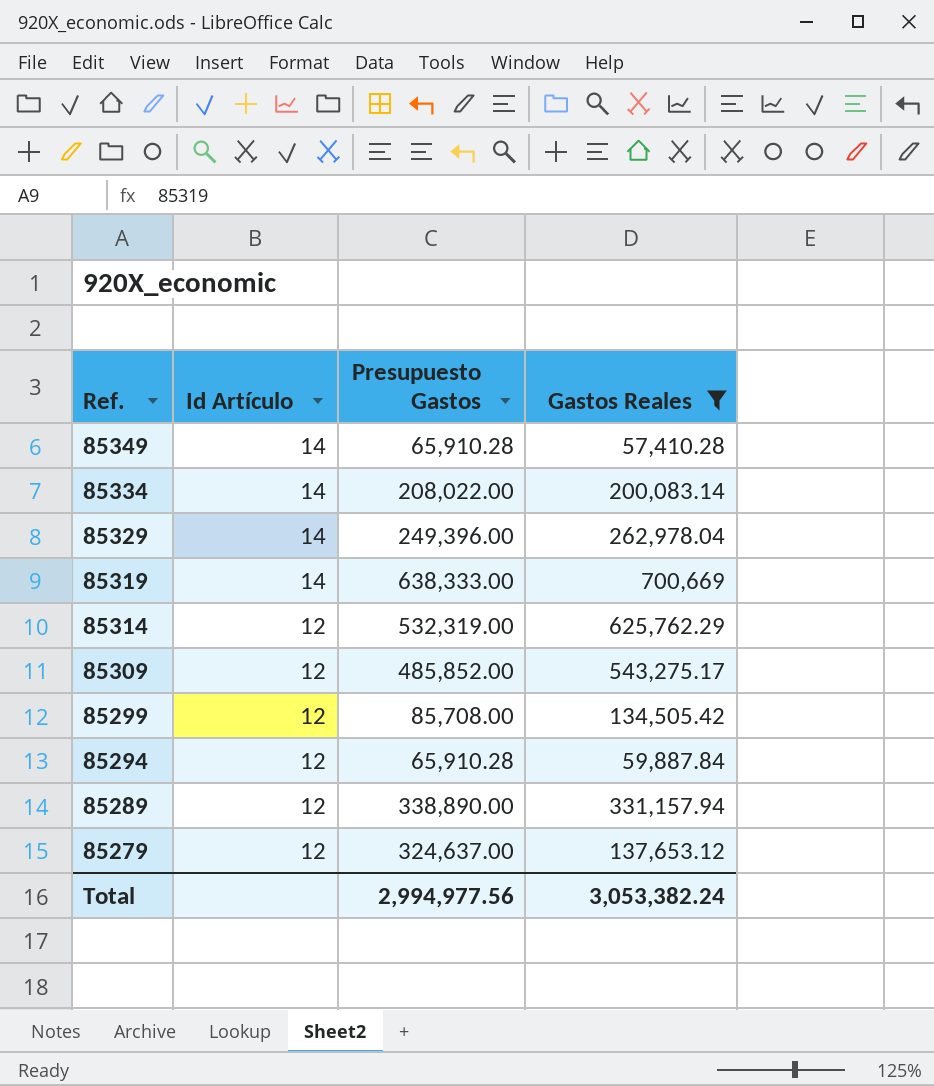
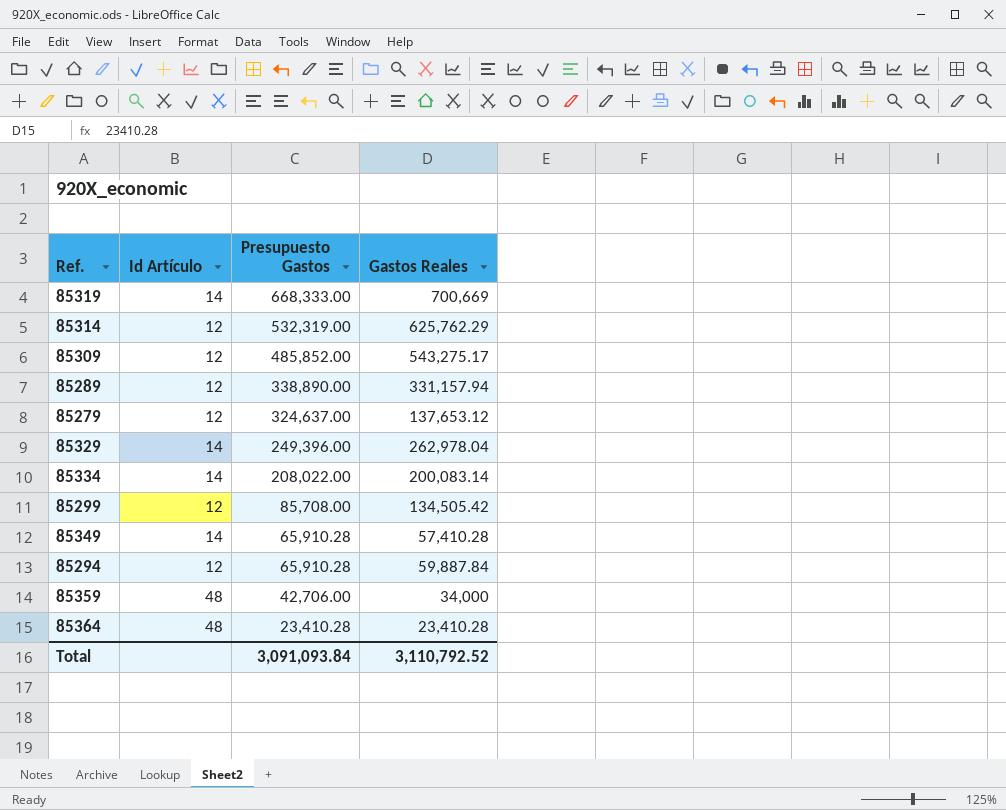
filter: Gastos Reales >= 57,410.28 -> none
row order: Ref. descending -> Presupuesto Gastos descending
85319 | Presupuesto Gastos: 638,333.00 -> 668,333.00
Total | Presupuesto Gastos: 2,994,977.56 -> 3,091,093.84
Total | Gastos Reales: 3,053,382.24 -> 3,110,792.52

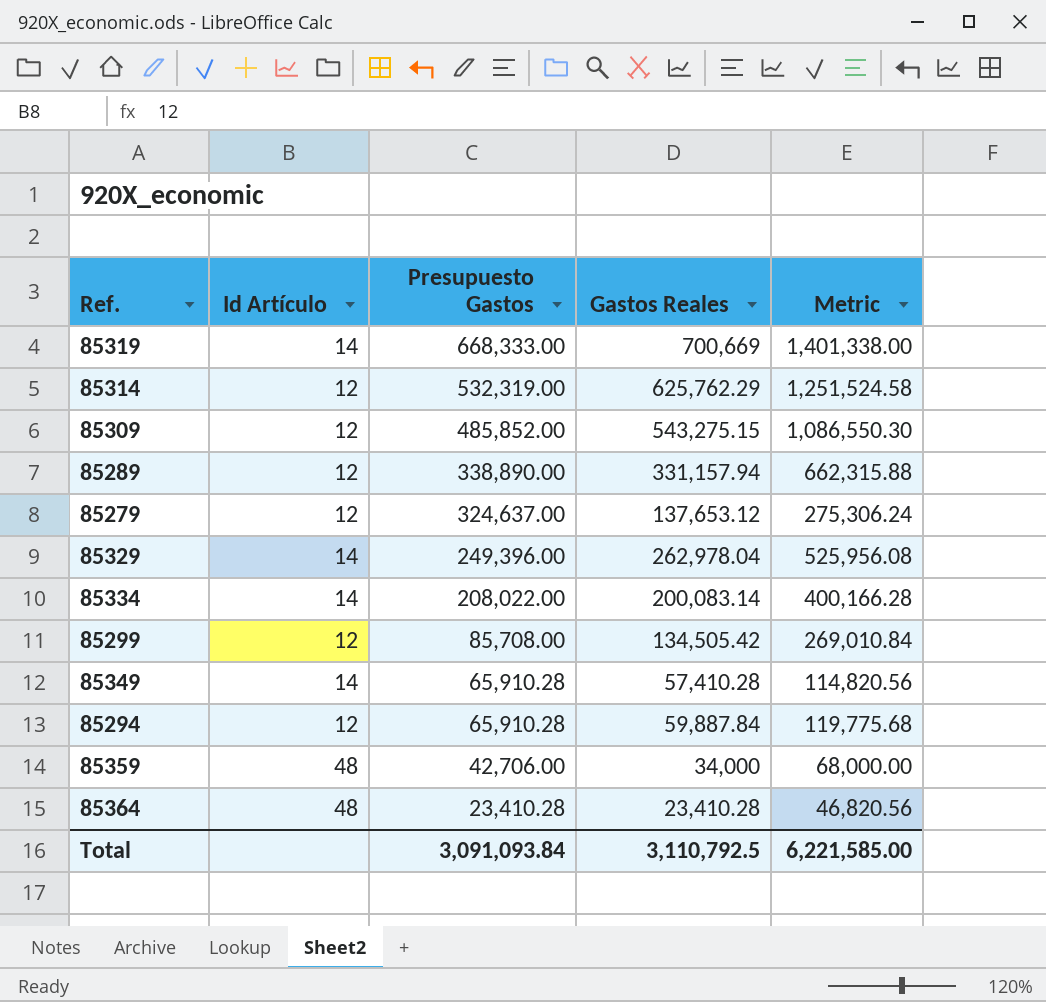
column Metric | formula: none -> [Gastos Reales] * 2
85309 | Gastos Reales: 543,275.17 -> 543,275.15
Total | Gastos Reales: 3,110,792.52 -> 3,110,792.5

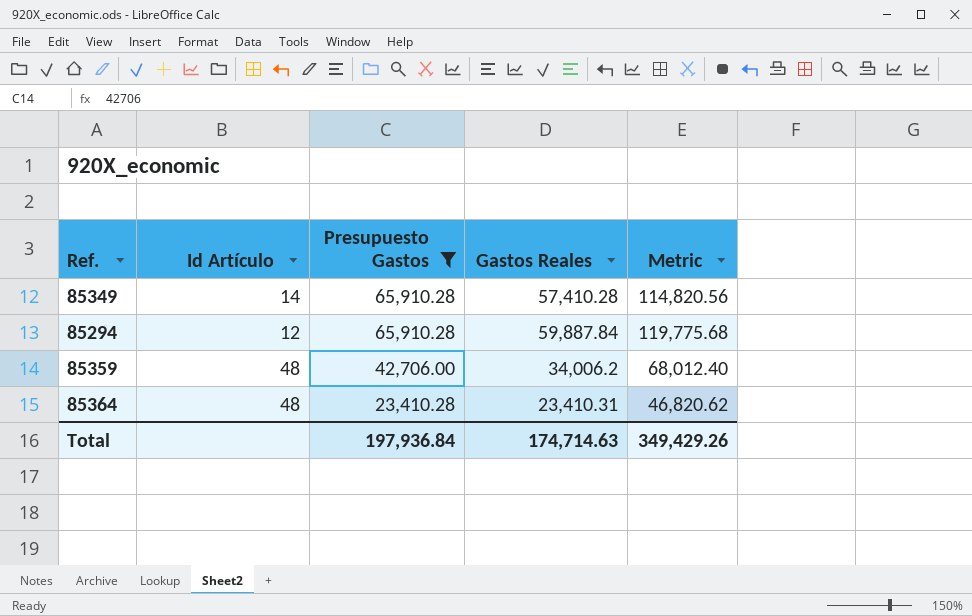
filter: none -> Presupuesto Gastos <= 65,910.28
85359 | Gastos Reales: 34,000 -> 34,006.2
85359 | Metric: 68,000.00 -> 68,012.40
85364 | Gastos Reales: 23,410.28 -> 23,410.31
85364 | Metric: 46,820.56 -> 46,820.62
Total | Presupuesto Gastos: 3,091,093.84 -> 197,936.84
Total | Gastos Reales: 3,110,792.5 -> 174,714.63
Total | Metric: 6,221,585.00 -> 349,429.26

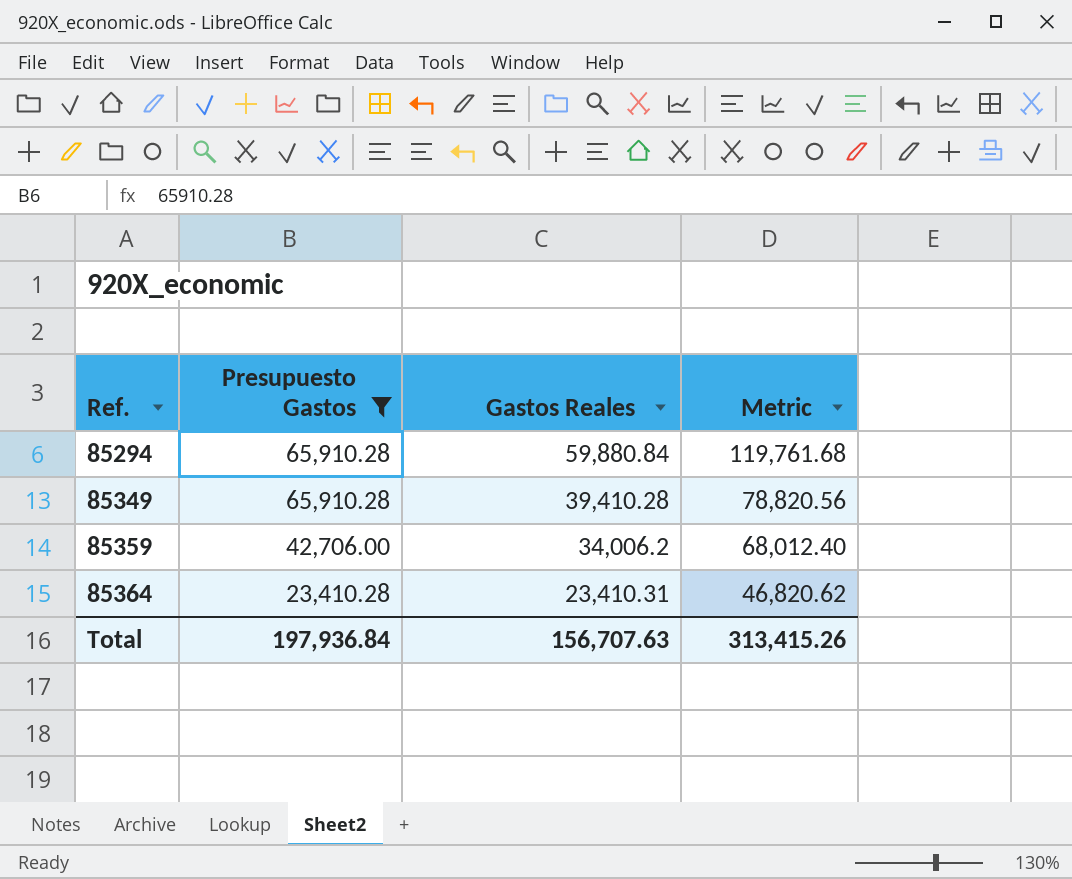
row order: Presupuesto Gastos descending -> Ref. ascending
column Id Artículo | position: 2 -> none
85294 | Gastos Reales: 59,887.84 -> 59,880.84
85294 | Metric: 119,775.68 -> 119,761.68
85349 | Gastos Reales: 57,410.28 -> 39,410.28
85349 | Metric: 114,820.56 -> 78,820.56
Total | Gastos Reales: 174,714.63 -> 156,707.63
Total | Metric: 349,429.26 -> 313,415.26

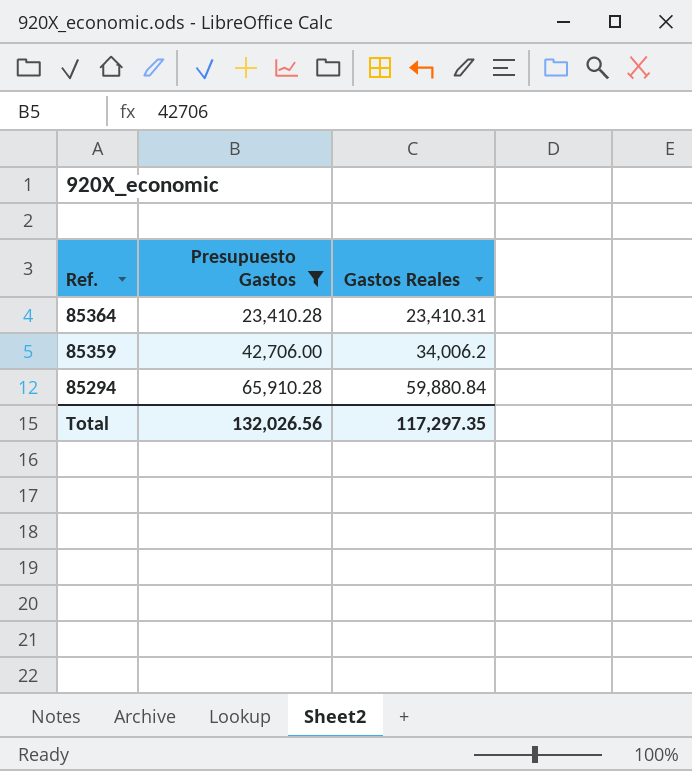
row order: Ref. ascending -> Ref. descending
column Metric | formula: [Gastos Reales] * 2 -> none
row 85349: 65,910.28 | 39,410.28 | 78,820.56 -> none
Total | Presupuesto Gastos: 197,936.84 -> 132,026.56
Total | Gastos Reales: 156,707.63 -> 117,297.35

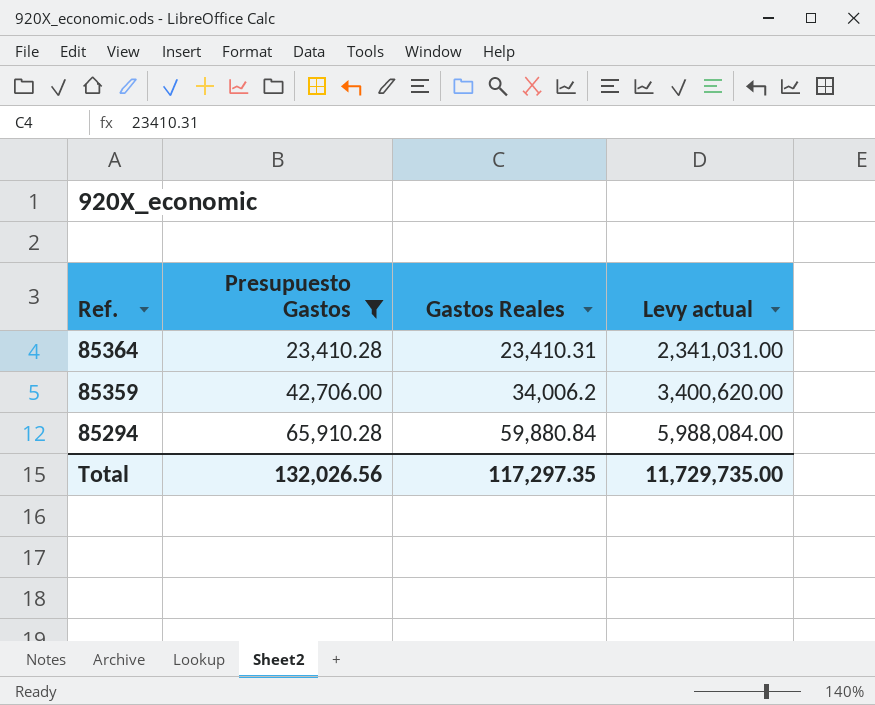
column Levy actual | formula: none -> [Gastos Reales] * 100

